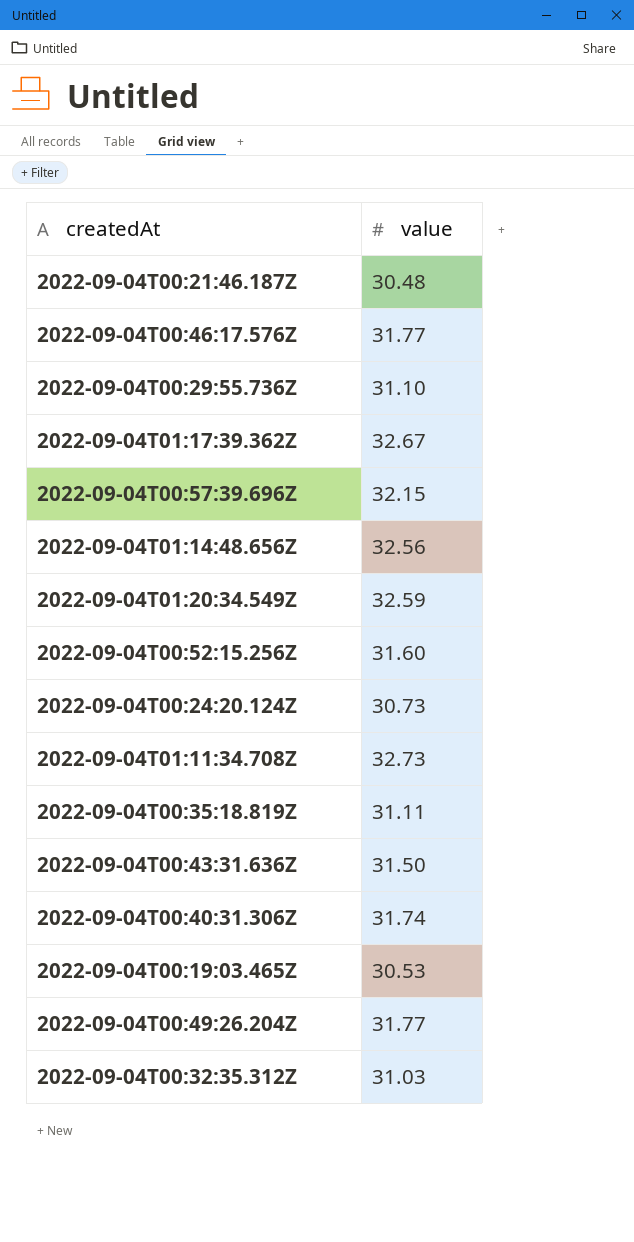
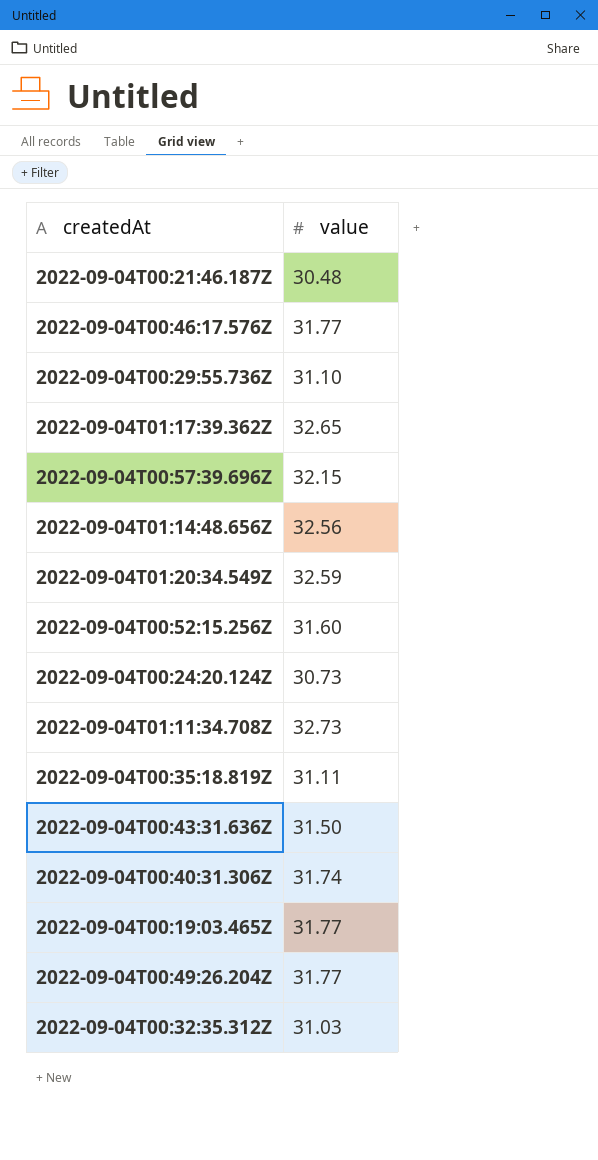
2022-09-04T01:17:39.362Z | value: 32.67 -> 32.65
2022-09-04T00:19:03.465Z | value: 30.53 -> 31.77

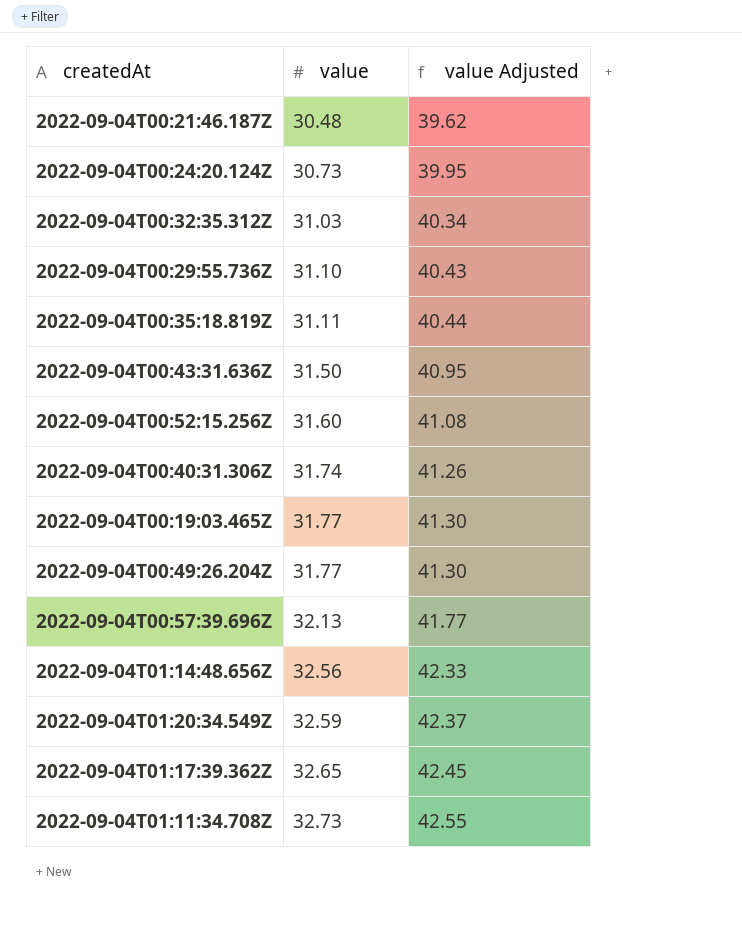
row order: none -> value ascending
column value Adjusted | formula: none -> [value] * 1.3
row 2022-09-04T00:46:17.576Z: 31.77 -> none
2022-09-04T00:57:39.696Z | value: 32.15 -> 32.13

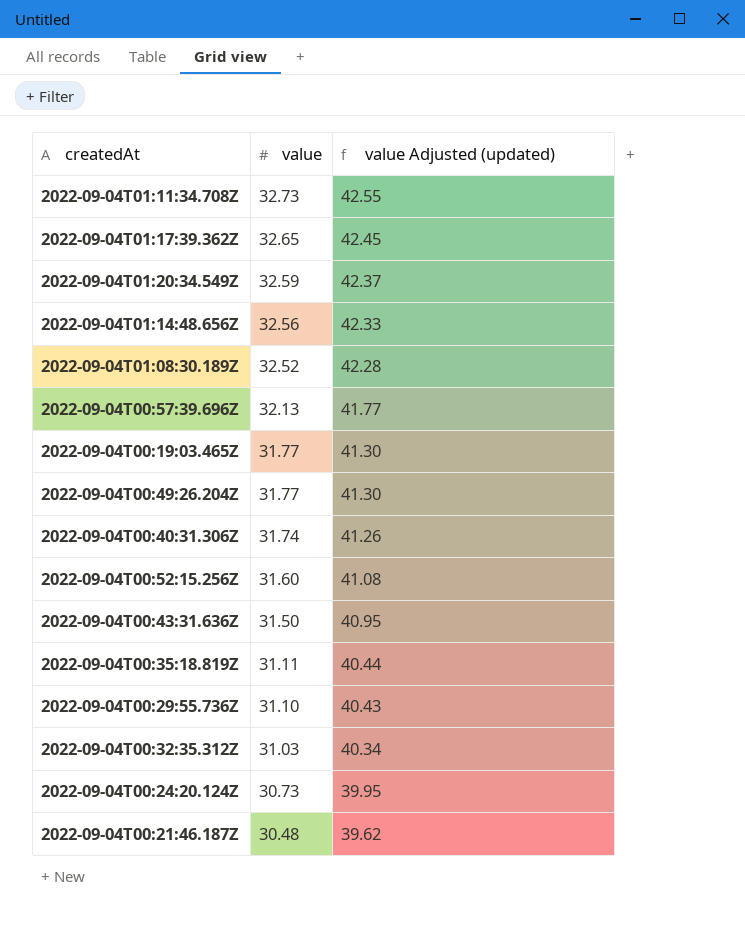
row order: value ascending -> value descending
column name: value Adjusted -> value Adjusted (updated)
row 2022-09-04T01:08:30.189Z: none -> 32.52 | 42.28

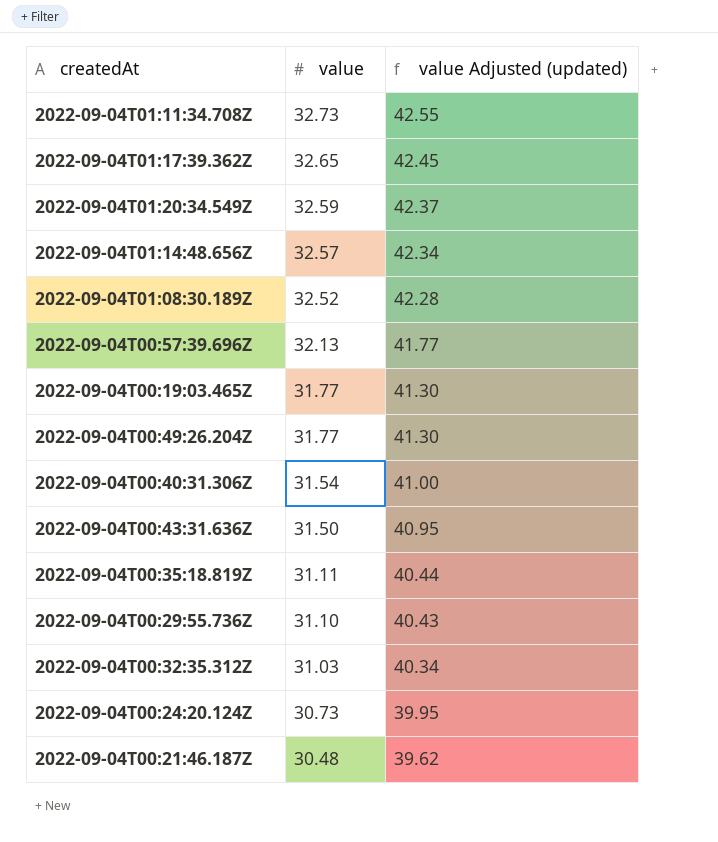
row 2022-09-04T00:52:15.256Z: 31.60 | 41.08 -> none
2022-09-04T01:14:48.656Z | value: 32.56 -> 32.57
2022-09-04T01:14:48.656Z | value Adjusted (updated): 42.33 -> 42.34
2022-09-04T00:40:31.306Z | value: 31.74 -> 31.54
2022-09-04T00:40:31.306Z | value Adjusted (updated): 41.26 -> 41.00

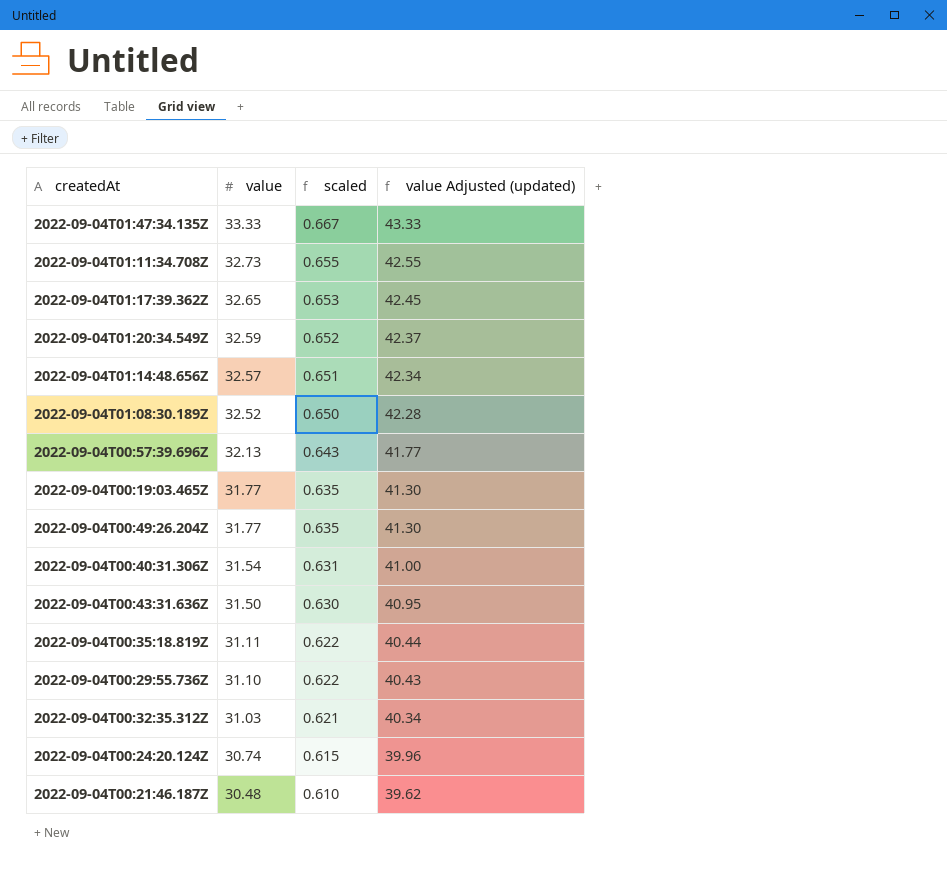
column scaled | formula: none -> [value] * 0.02
row 2022-09-04T01:47:34.135Z: none -> 33.33 | 0.667 | 43.33
2022-09-04T00:24:20.124Z | value: 30.73 -> 30.74
2022-09-04T00:24:20.124Z | value Adjusted (updated): 39.95 -> 39.96

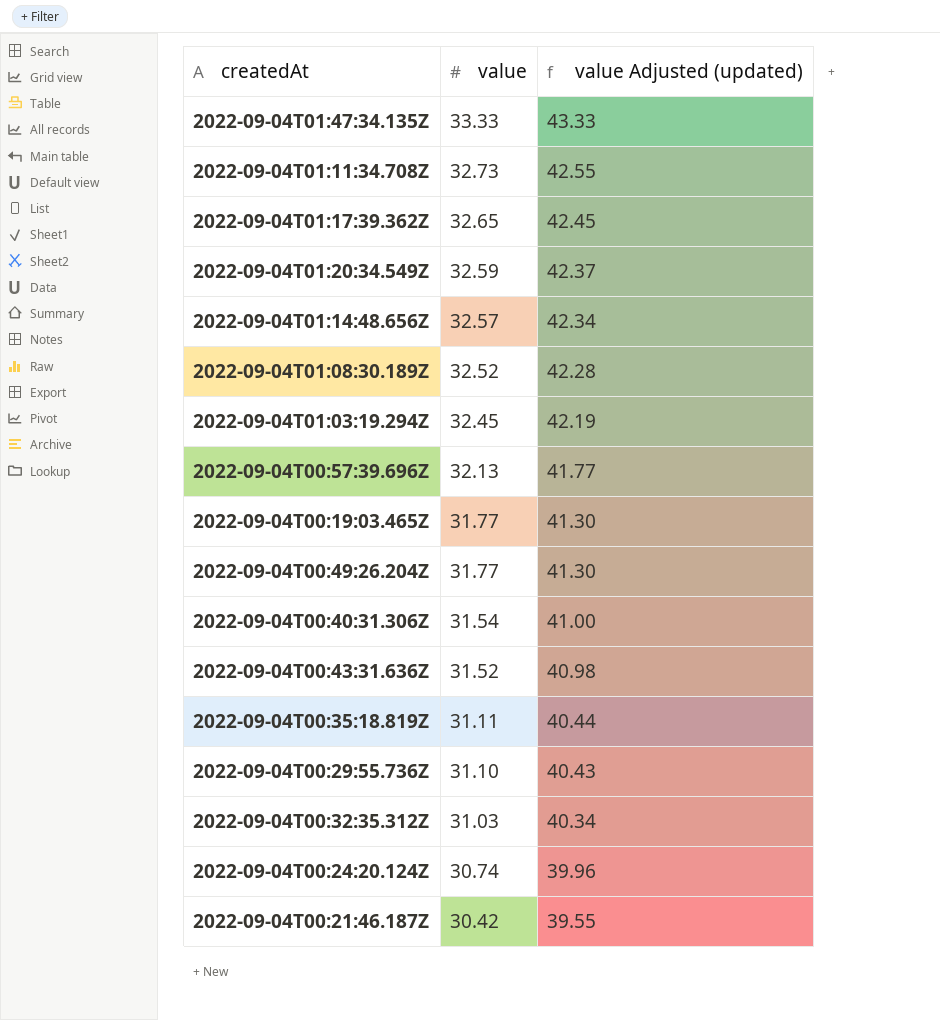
column scaled | formula: [value] * 0.02 -> none
row 2022-09-04T01:03:19.294Z: none -> 32.45 | 42.19
2022-09-04T00:43:31.636Z | value: 31.50 -> 31.52
2022-09-04T00:43:31.636Z | value Adjusted (updated): 40.95 -> 40.98
2022-09-04T00:21:46.187Z | value: 30.48 -> 30.42
2022-09-04T00:21:46.187Z | value Adjusted (updated): 39.62 -> 39.55

